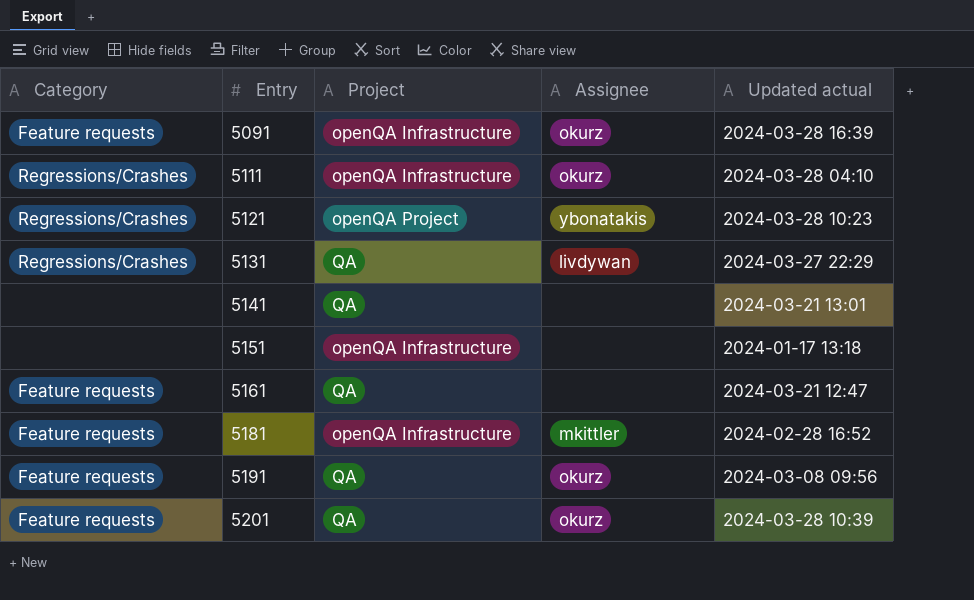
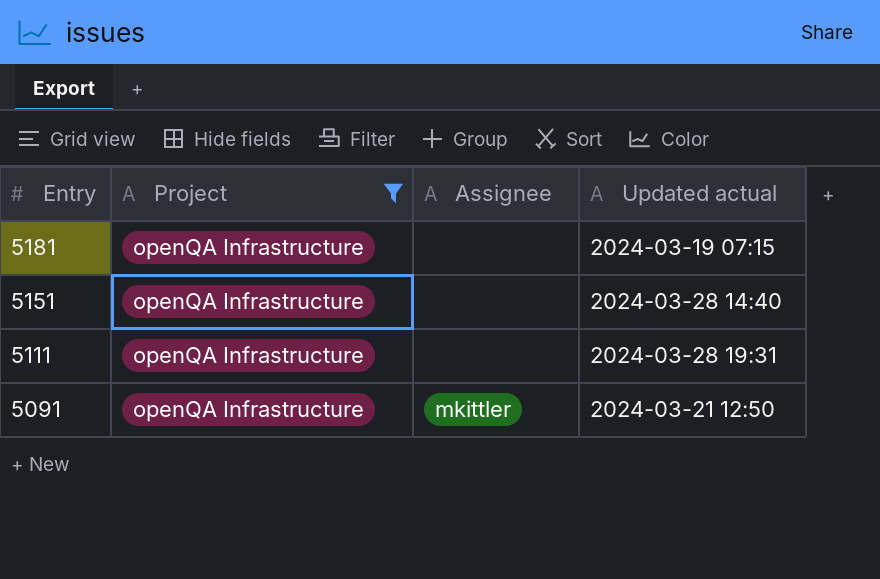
filter: none -> Project = openQA Infrastructure
row order: Entry ascending -> Entry descending
column Category | position: 1 -> none
5181 | Assignee: mkittler -> none
5181 | Updated actual: 2024-02-28 16:52 -> 2024-03-19 07:15
5151 | Updated actual: 2024-01-17 13:18 -> 2024-03-28 14:40
5111 | Assignee: okurz -> none
5111 | Updated actual: 2024-03-28 04:10 -> 2024-03-28 19:31
5091 | Assignee: okurz -> mkittler
5091 | Updated actual: 2024-03-28 16:39 -> 2024-03-21 12:50

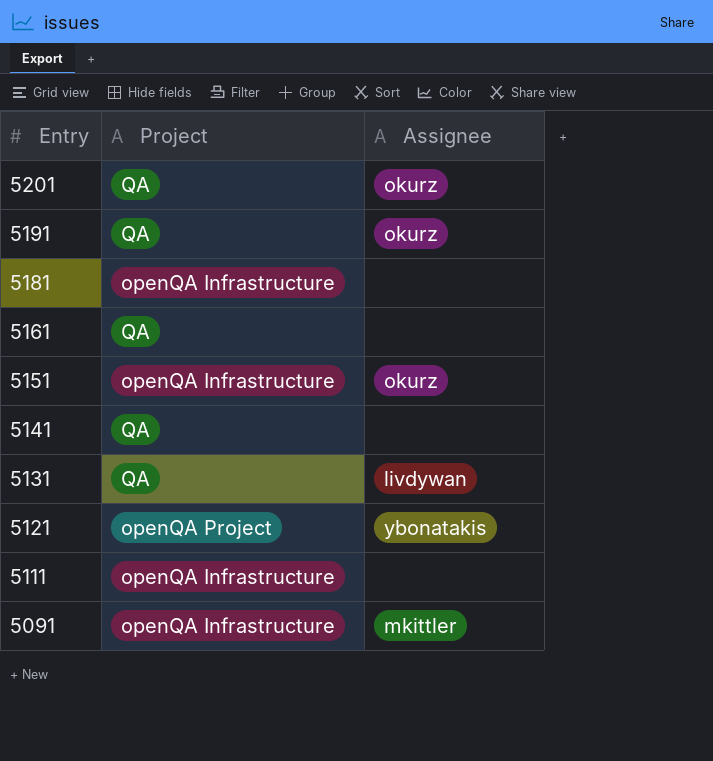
filter: Project = openQA Infrastructure -> none
column Updated actual | position: 4 -> none
5151 | Assignee: none -> okurz

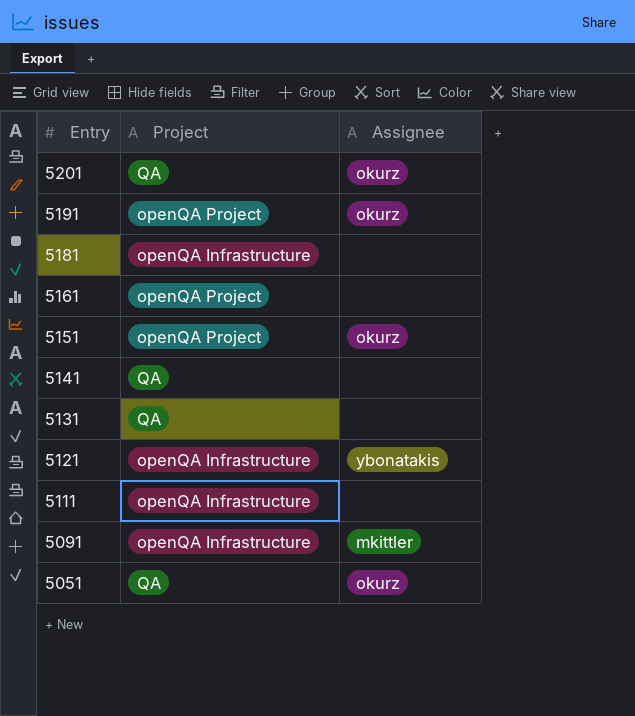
5191 | Project: QA -> openQA Project
5161 | Project: QA -> openQA Project
5151 | Project: openQA Infrastructure -> openQA Project
5131 | Assignee: livdywan -> none
5121 | Project: openQA Project -> openQA Infrastructure
row 5051: none -> QA | okurz

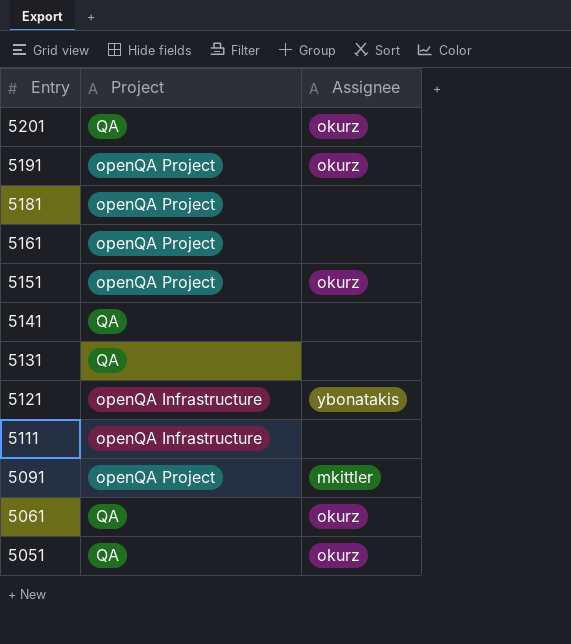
5181 | Project: openQA Infrastructure -> openQA Project
5091 | Project: openQA Infrastructure -> openQA Project
row 5061: none -> QA | okurz

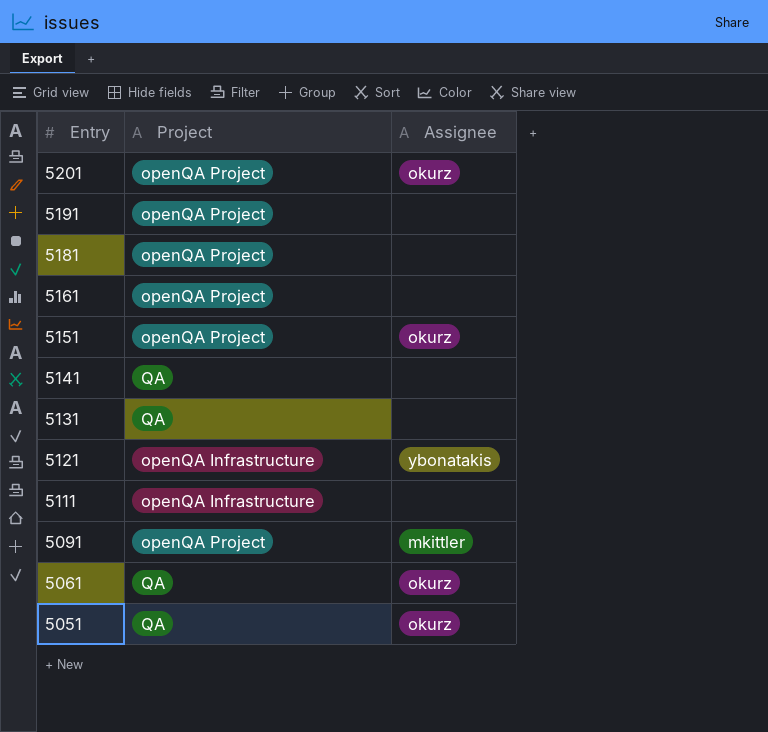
5201 | Project: QA -> openQA Project
5191 | Assignee: okurz -> none

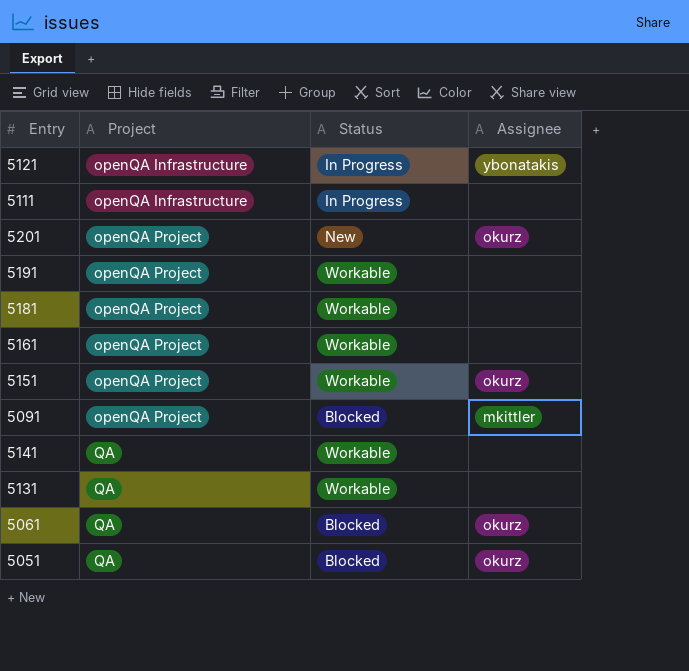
row order: Entry descending -> Project ascending
column Status | position: none -> 3

